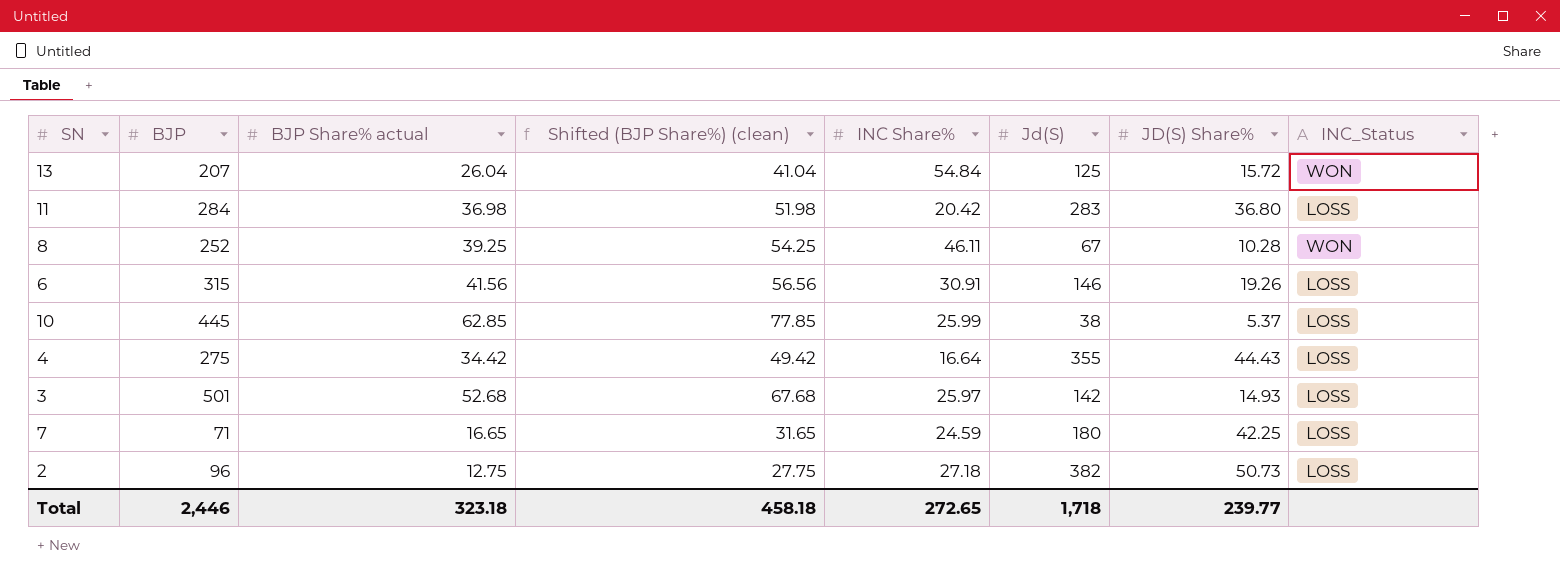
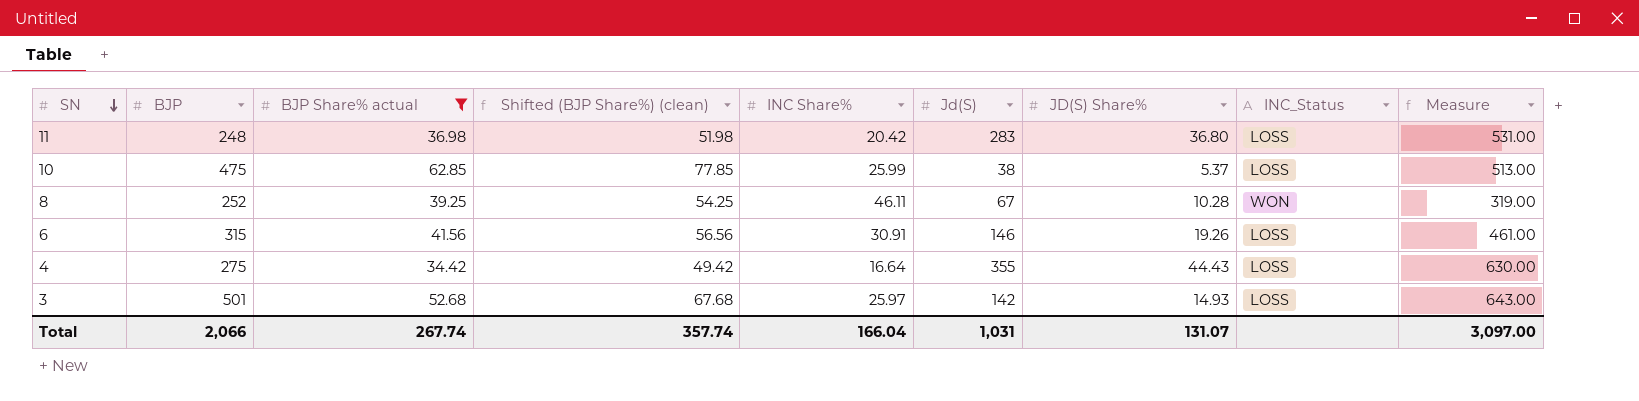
filter: none -> BJP Share% actual >= 34.42
row order: none -> SN descending
column Measure | formula: none -> [BJP] + [Jd(S)]
11 | BJP: 284 -> 248
10 | BJP: 445 -> 475
Total | BJP: 2,446 -> 2,066
Total | BJP Share% actual: 323.18 -> 267.74
Total | Shifted (BJP Share%) (clean): 458.18 -> 357.74
Total | INC Share%: 272.65 -> 166.04
Total | Jd(S): 1,718 -> 1,031
Total | JD(S) Share%: 239.77 -> 131.07

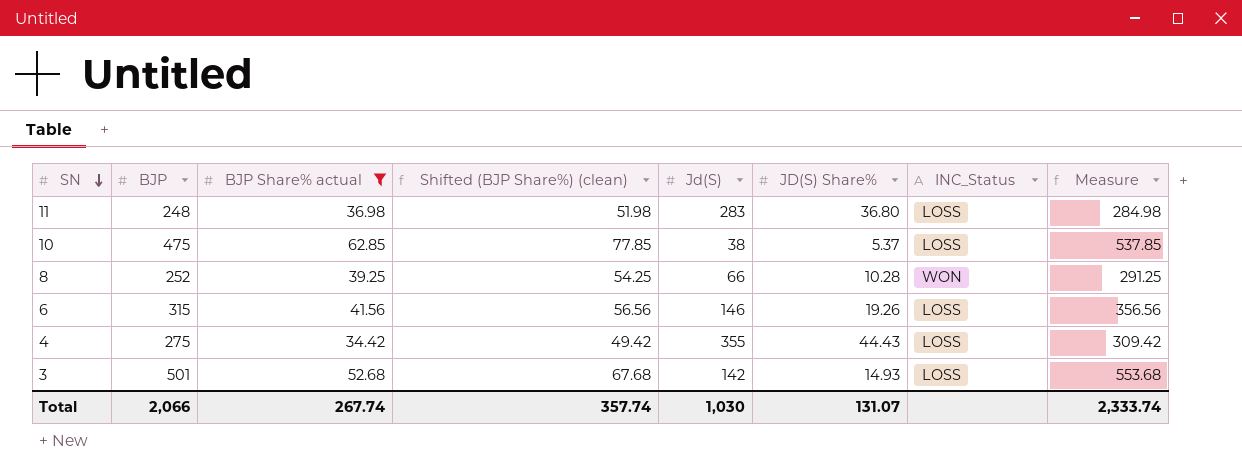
column INC Share% | position: 5 -> none
column Measure | formula: [BJP] + [Jd(S)] -> [BJP] + [BJP Share% actual]
8 | Jd(S): 67 -> 66
Total | Jd(S): 1,031 -> 1,030
Total | Measure: 3,097.00 -> 2,333.74

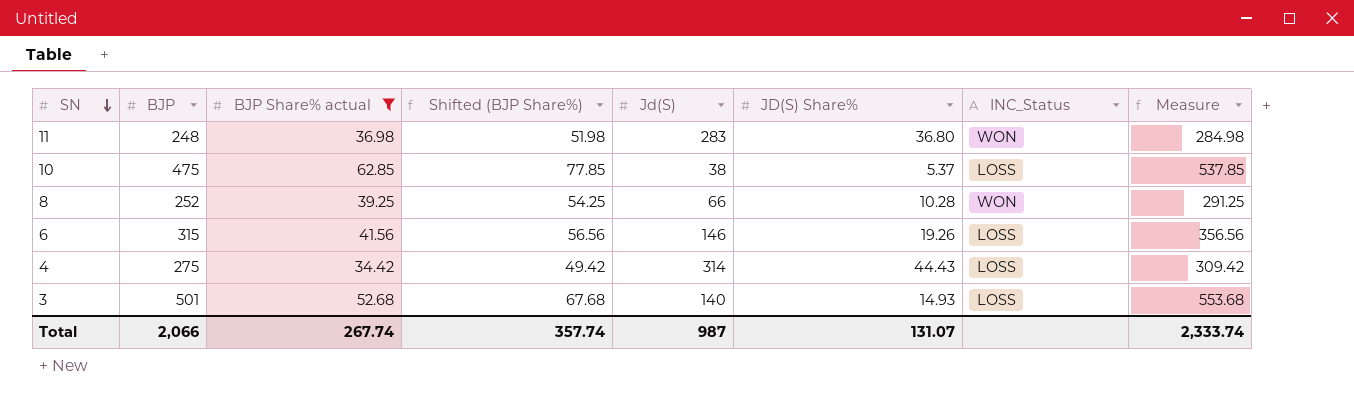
column name: Shifted (BJP Share%) (clean) -> Shifted (BJP Share%)
11 | INC_Status: LOSS -> WON
4 | Jd(S): 355 -> 314
3 | Jd(S): 142 -> 140
Total | Jd(S): 1,030 -> 987

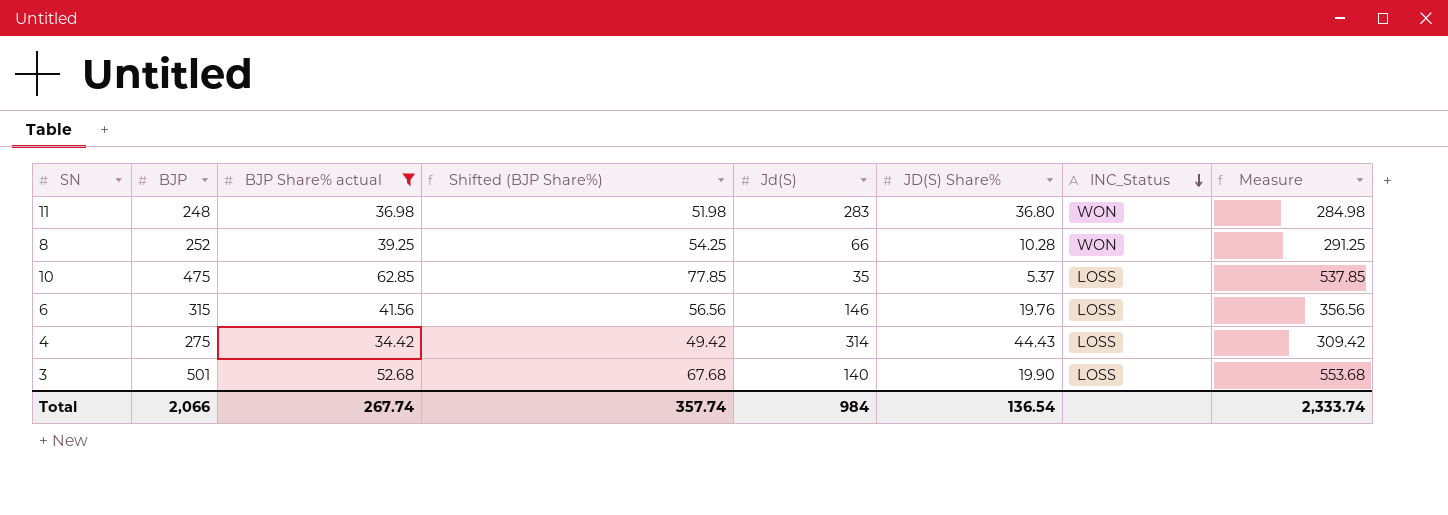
row order: SN descending -> INC_Status descending
10 | Jd(S): 38 -> 35
6 | JD(S) Share%: 19.26 -> 19.76
3 | JD(S) Share%: 14.93 -> 19.90
Total | Jd(S): 987 -> 984
Total | JD(S) Share%: 131.07 -> 136.54

